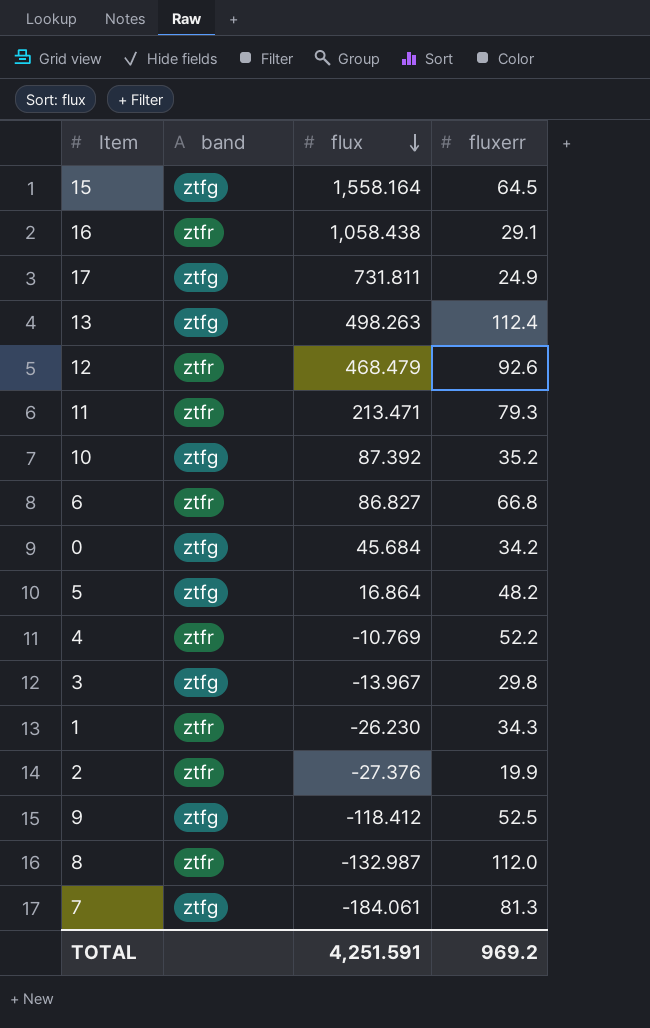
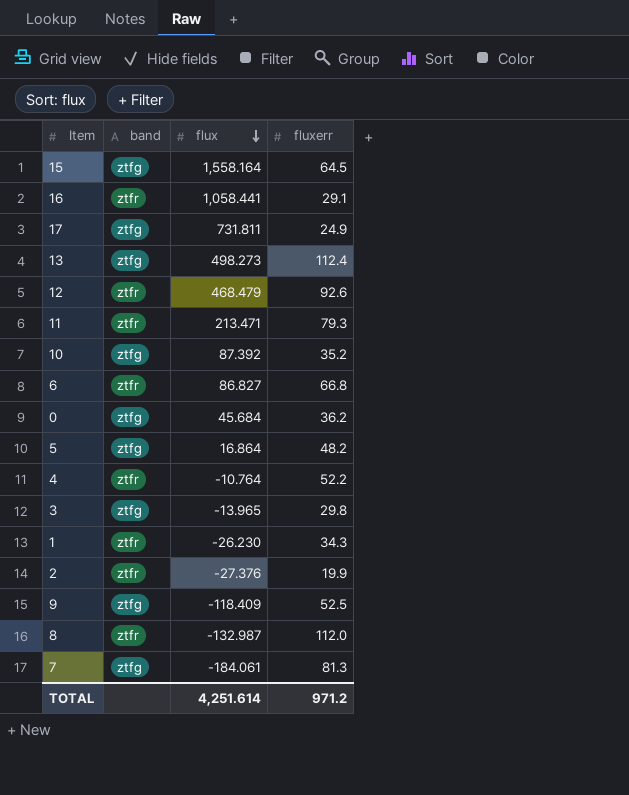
16 | flux: 1,058.438 -> 1,058.441
13 | flux: 498.263 -> 498.273
0 | fluxerr: 34.2 -> 36.2
4 | flux: -10.769 -> -10.764
3 | flux: -13.967 -> -13.965
9 | flux: -118.412 -> -118.409
TOTAL | flux: 4,251.591 -> 4,251.614
TOTAL | fluxerr: 969.2 -> 971.2

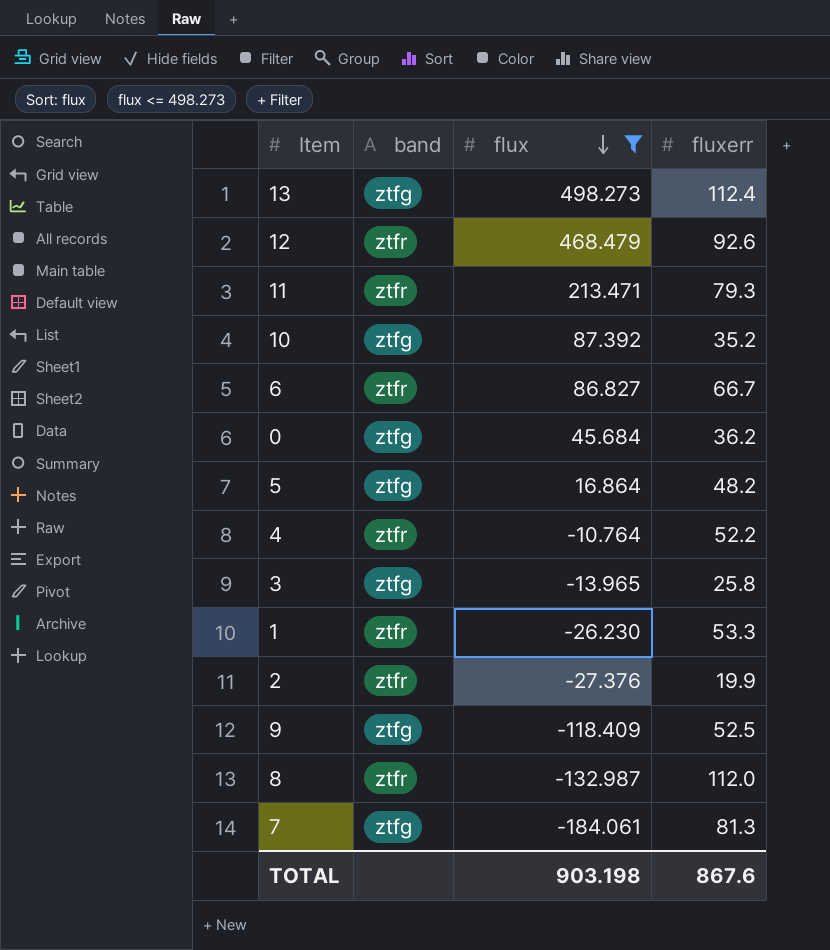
filter: none -> flux <= 498.273
6 | fluxerr: 66.8 -> 66.7
3 | fluxerr: 29.8 -> 25.8
1 | fluxerr: 34.3 -> 53.3
TOTAL | flux: 4,251.614 -> 903.198
TOTAL | fluxerr: 971.2 -> 867.6

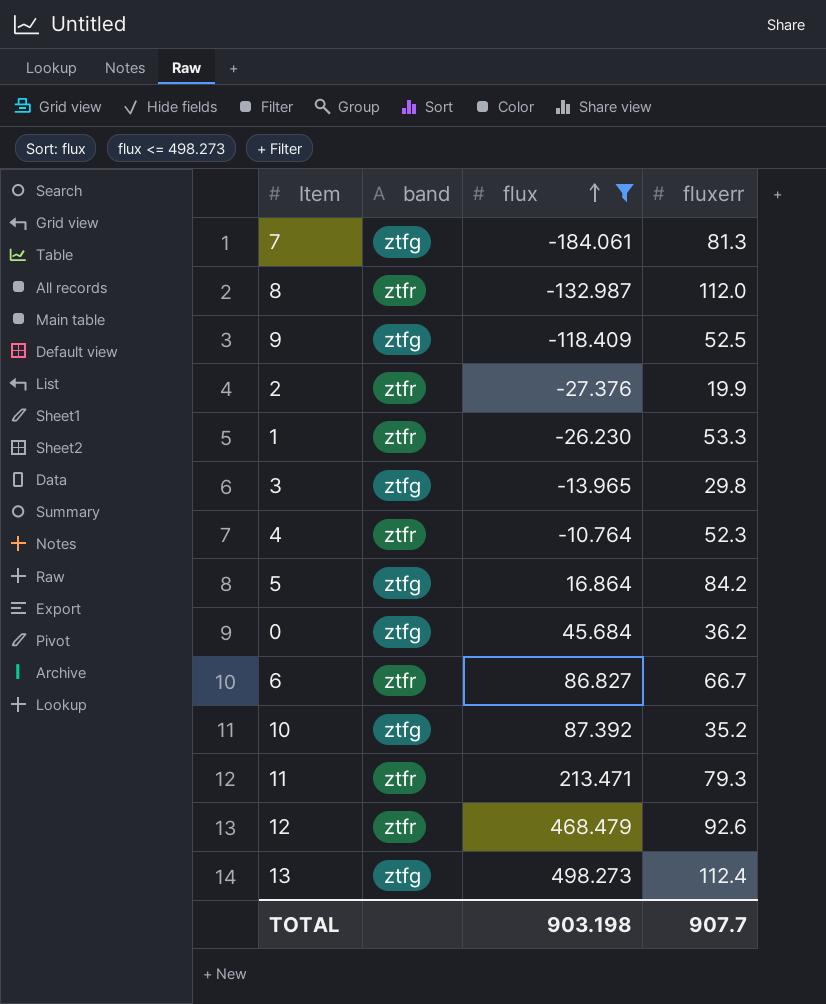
row order: flux descending -> flux ascending
3 | fluxerr: 25.8 -> 29.8
4 | fluxerr: 52.2 -> 52.3
5 | fluxerr: 48.2 -> 84.2
TOTAL | fluxerr: 867.6 -> 907.7

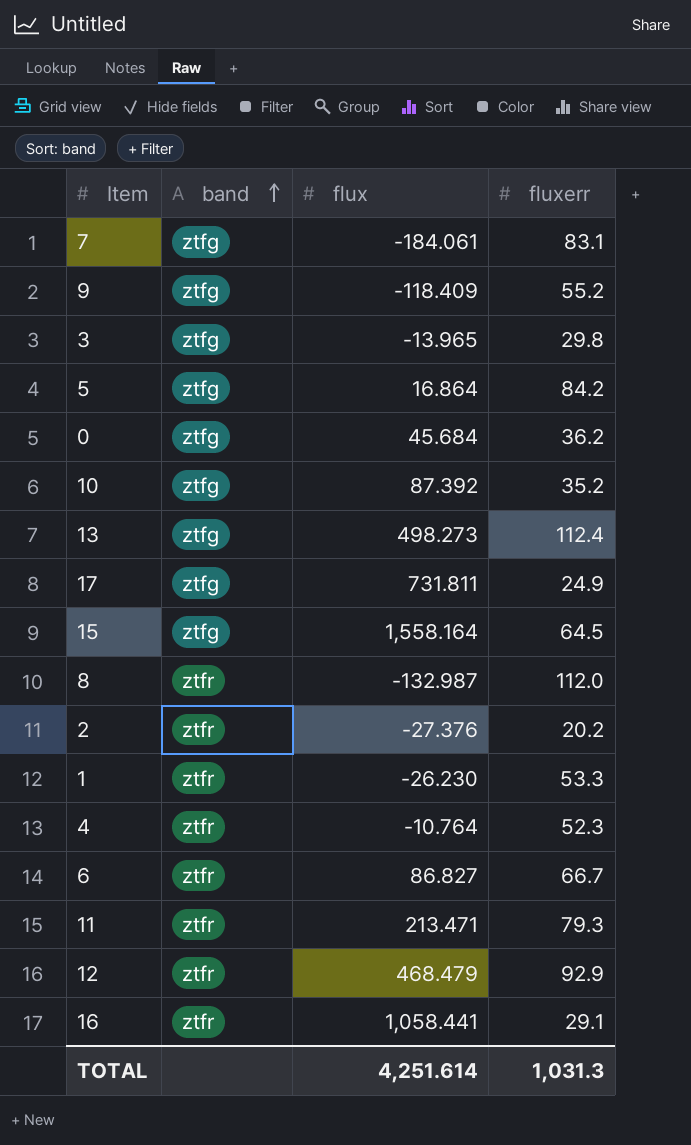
filter: flux <= 498.273 -> none
row order: flux ascending -> band ascending
7 | fluxerr: 81.3 -> 83.1
9 | fluxerr: 52.5 -> 55.2
2 | fluxerr: 19.9 -> 20.2
12 | fluxerr: 92.6 -> 92.9
TOTAL | flux: 903.198 -> 4,251.614
TOTAL | fluxerr: 907.7 -> 1,031.3

